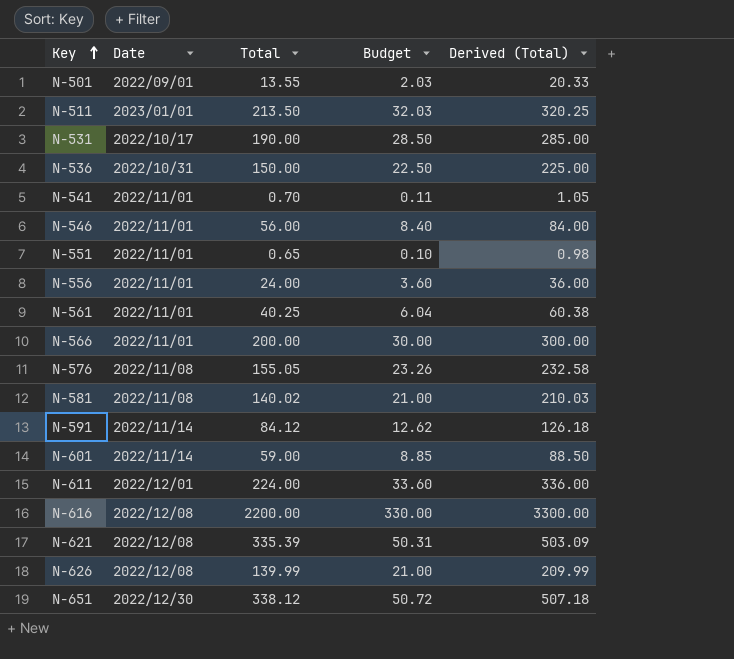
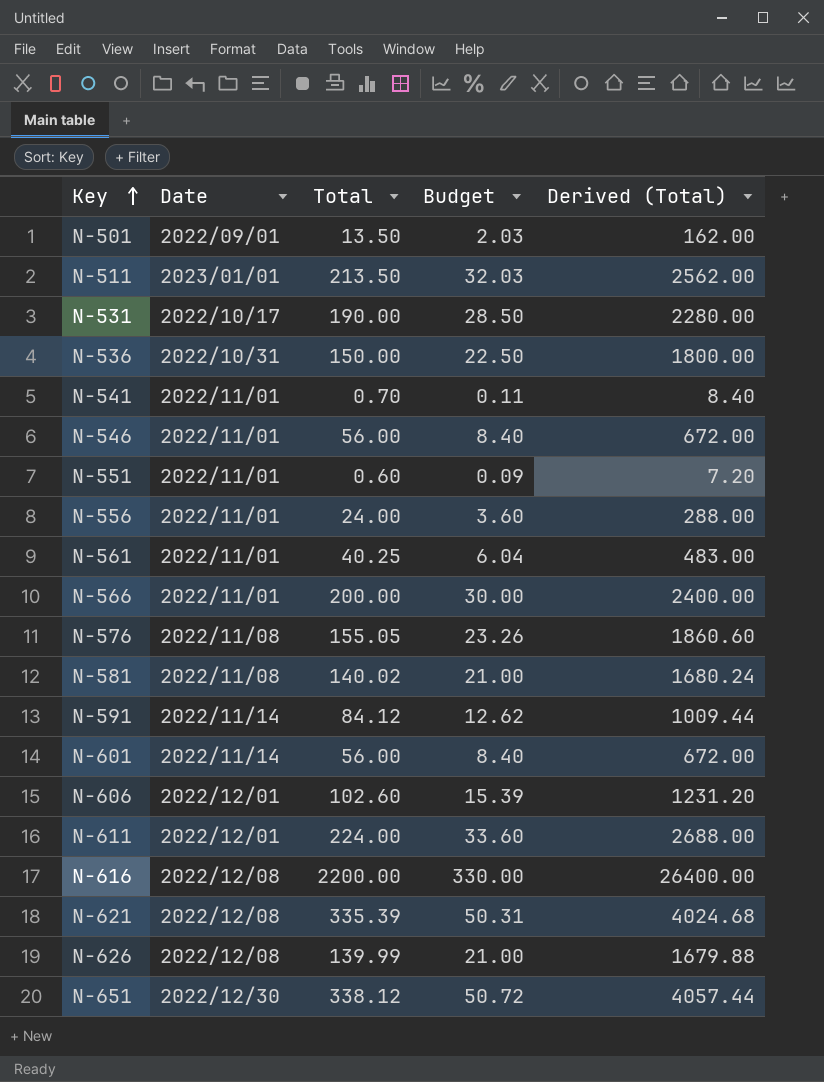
column Derived (Total) | formula: [Total] * 1.5 -> [Total] * 12
N-501 | Total: 13.55 -> 13.50
N-551 | Total: 0.65 -> 0.60
N-551 | Budget: 0.10 -> 0.09
N-601 | Total: 59.00 -> 56.00
N-601 | Budget: 8.85 -> 8.40
row N-606: none -> 2022/12/01 | 102.60 | 15.39 | 1231.20

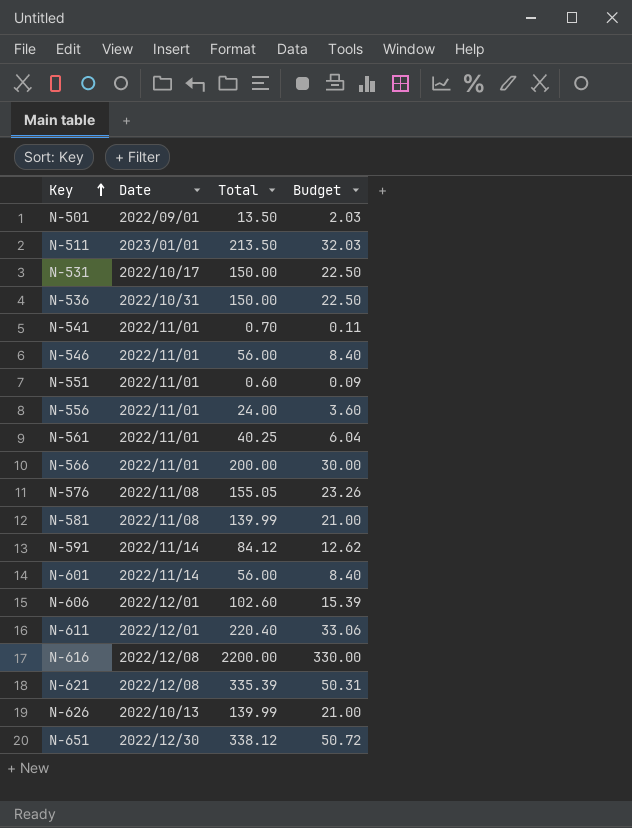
column Derived (Total) | formula: [Total] * 12 -> none
N-531 | Total: 190.00 -> 150.00
N-531 | Budget: 28.50 -> 22.50
N-581 | Total: 140.02 -> 139.99
N-611 | Total: 224.00 -> 220.40
N-611 | Budget: 33.60 -> 33.06
N-626 | Date: 2022/12/08 -> 2022/10/13

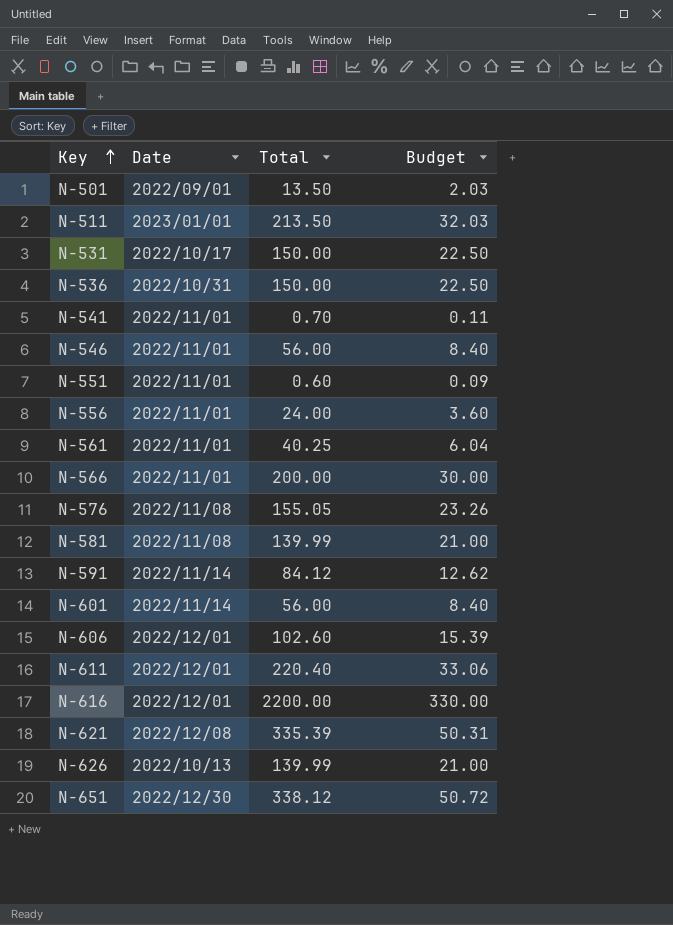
N-616 | Date: 2022/12/08 -> 2022/12/01

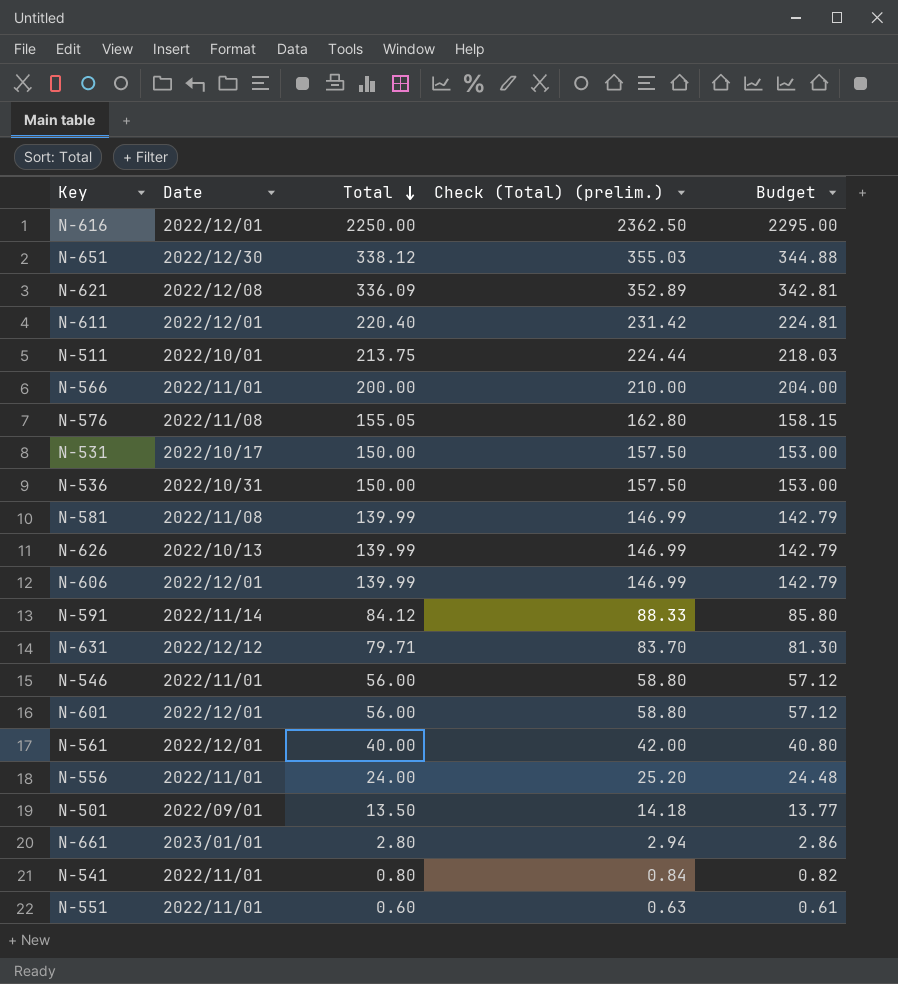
row order: Key ascending -> Total descending
column Check (Total) (prelim.) | formula: none -> [Total] * 1.05
column Budget | formula: [Total] * 0.15 -> [Total] * 1.02
N-616 | Total: 2200.00 -> 2250.00
N-621 | Total: 335.39 -> 336.09
N-511 | Date: 2023/01/01 -> 2022/10/01
N-511 | Total: 213.50 -> 213.75
N-606 | Total: 102.60 -> 139.99
row N-631: none -> 2022/12/12 | 79.71 | 83.70 | 81.30
N-601 | Date: 2022/11/14 -> 2022/12/01
N-561 | Date: 2022/11/01 -> 2022/12/01
N-561 | Total: 40.25 -> 40.00
row N-661: none -> 2023/01/01 | 2.80 | 2.94 | 2.86
N-541 | Total: 0.70 -> 0.80

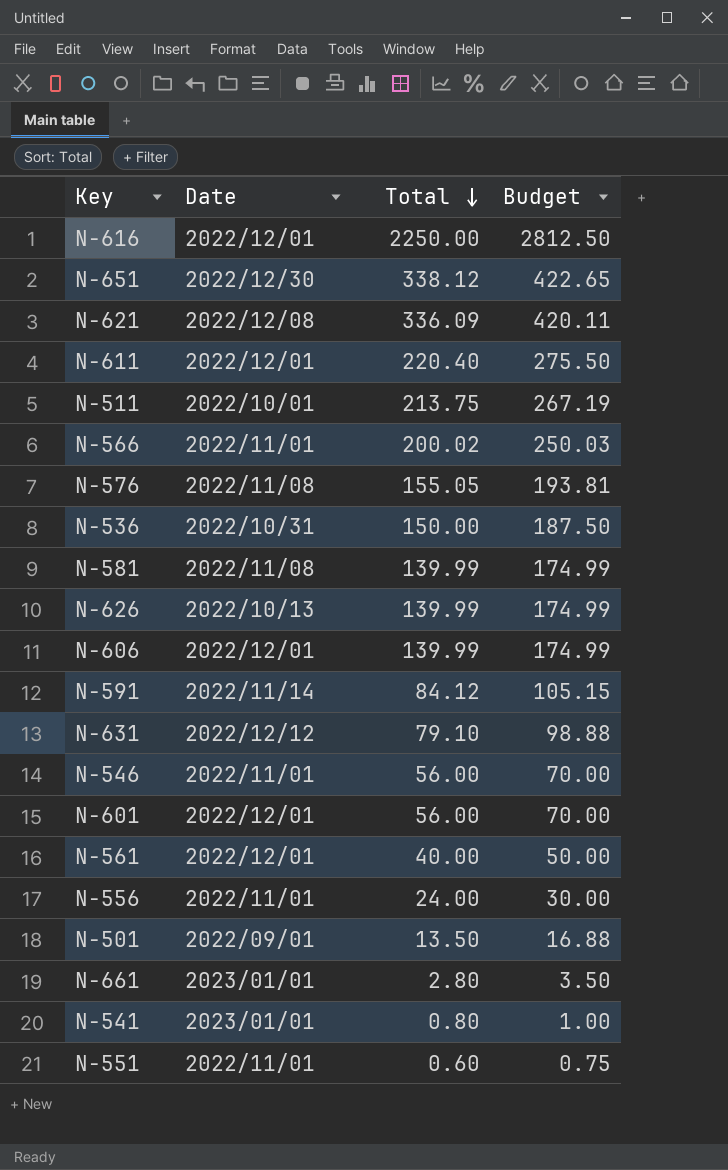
column Check (Total) (prelim.) | formula: [Total] * 1.05 -> none
column Budget | formula: [Total] * 1.02 -> [Total] * 1.25
row N-531: 2022/10/17 | 150.00 | 157.50 | 153.00 -> none
N-566 | Total: 200.00 -> 200.02
N-631 | Total: 79.71 -> 79.10
N-541 | Date: 2022/11/01 -> 2023/01/01

